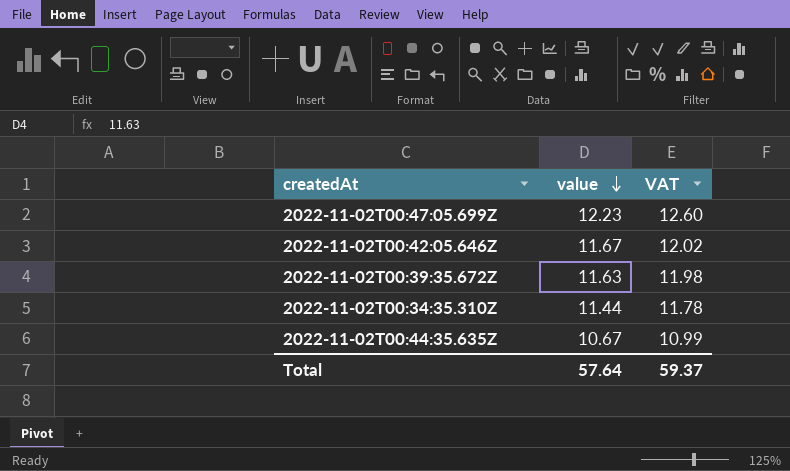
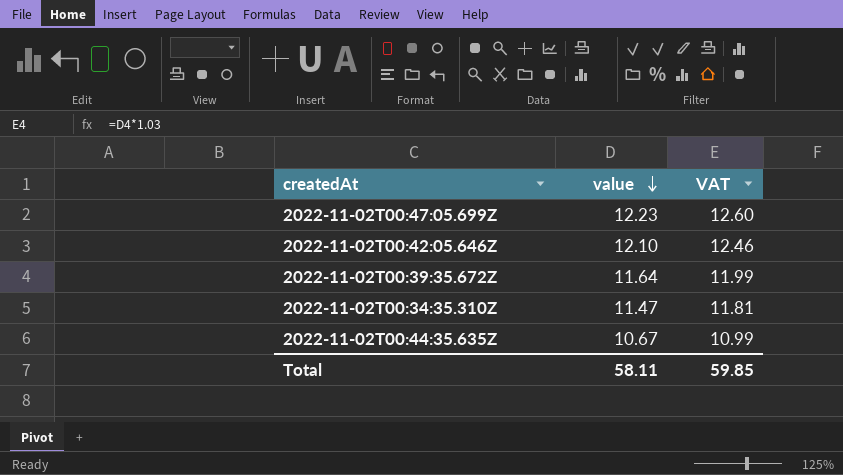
2022-11-02T00:42:05.646Z | value: 11.67 -> 12.10
2022-11-02T00:42:05.646Z | VAT: 12.02 -> 12.46
2022-11-02T00:39:35.672Z | value: 11.63 -> 11.64
2022-11-02T00:39:35.672Z | VAT: 11.98 -> 11.99
2022-11-02T00:34:35.310Z | value: 11.44 -> 11.47
2022-11-02T00:34:35.310Z | VAT: 11.78 -> 11.81
Total | value: 57.64 -> 58.11
Total | VAT: 59.37 -> 59.85

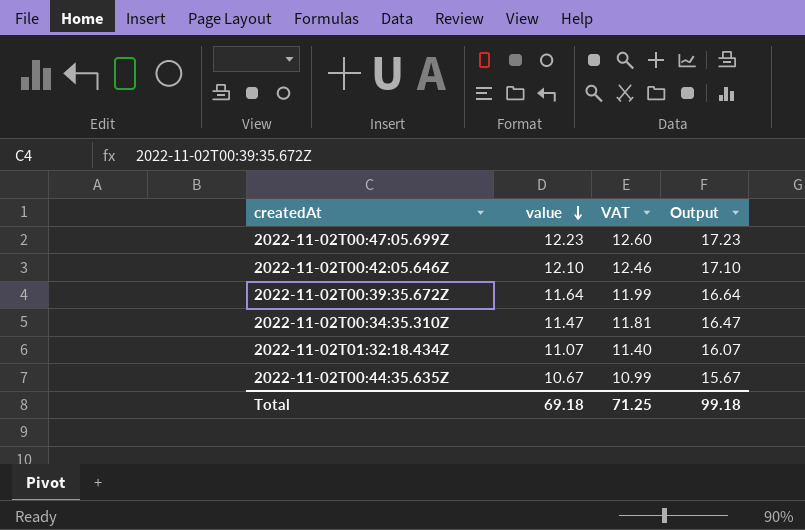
column Output | formula: none -> [value] + 5
row 2022-11-02T01:32:18.434Z: none -> 11.07 | 11.40 | 16.07
Total | value: 58.11 -> 69.18
Total | VAT: 59.85 -> 71.25

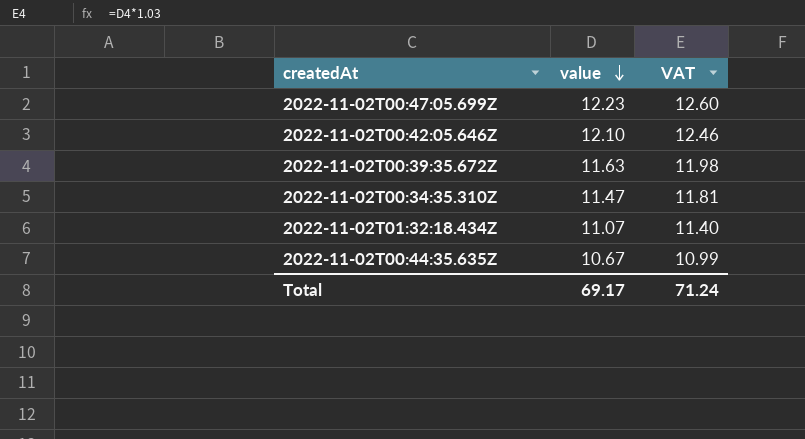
column Output | formula: [value] + 5 -> none
2022-11-02T00:39:35.672Z | value: 11.64 -> 11.63
2022-11-02T00:39:35.672Z | VAT: 11.99 -> 11.98
Total | value: 69.18 -> 69.17
Total | VAT: 71.25 -> 71.24

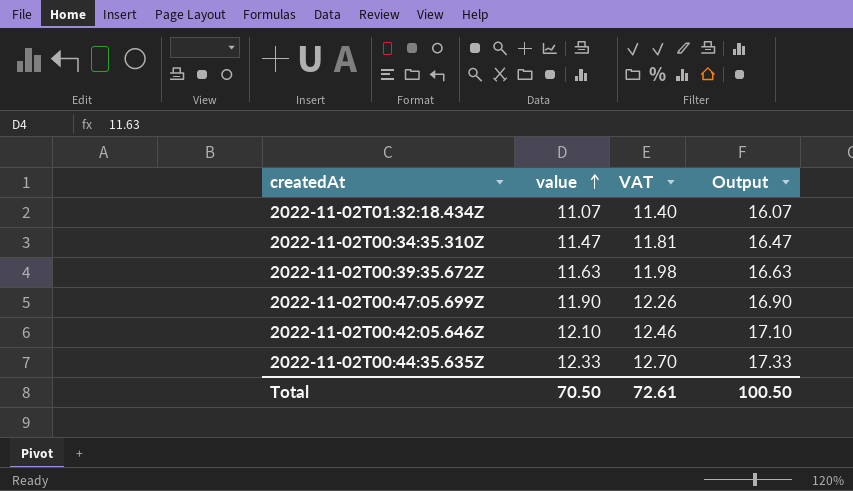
row order: value descending -> value ascending
column Output | formula: none -> [value] + 5
2022-11-02T00:47:05.699Z | value: 12.23 -> 11.90
2022-11-02T00:47:05.699Z | VAT: 12.60 -> 12.26
2022-11-02T00:44:35.635Z | value: 10.67 -> 12.33
2022-11-02T00:44:35.635Z | VAT: 10.99 -> 12.70
Total | value: 69.17 -> 70.50
Total | VAT: 71.24 -> 72.61

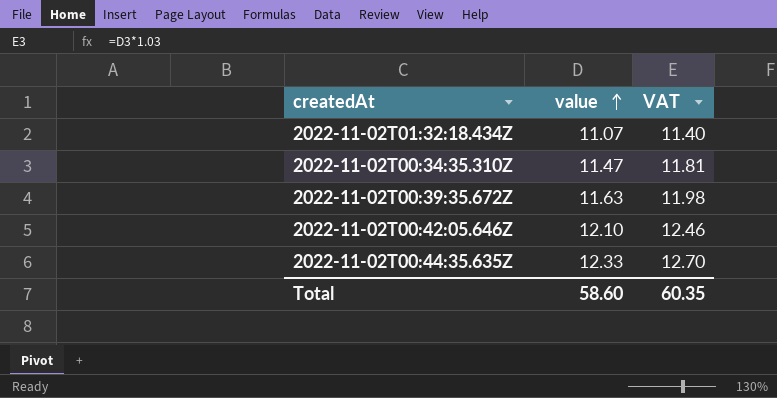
column Output | formula: [value] + 5 -> none
row 2022-11-02T00:47:05.699Z: 11.90 | 12.26 | 16.90 -> none
Total | value: 70.50 -> 58.60
Total | VAT: 72.61 -> 60.35

